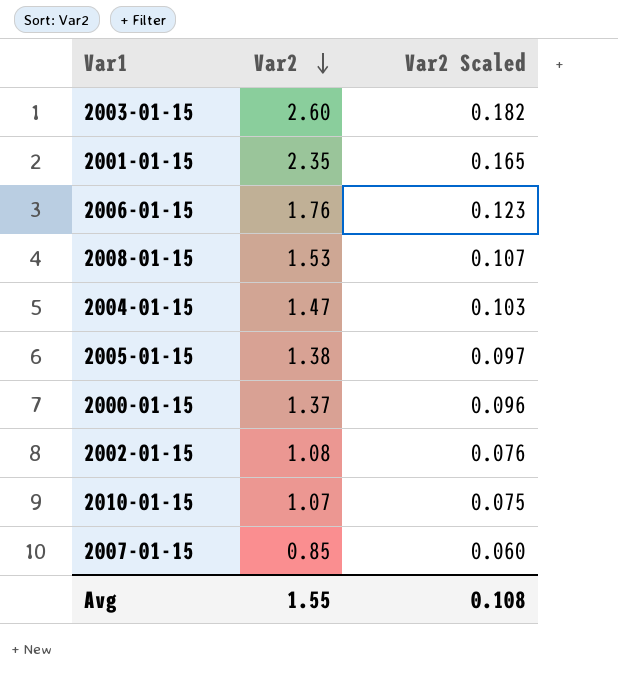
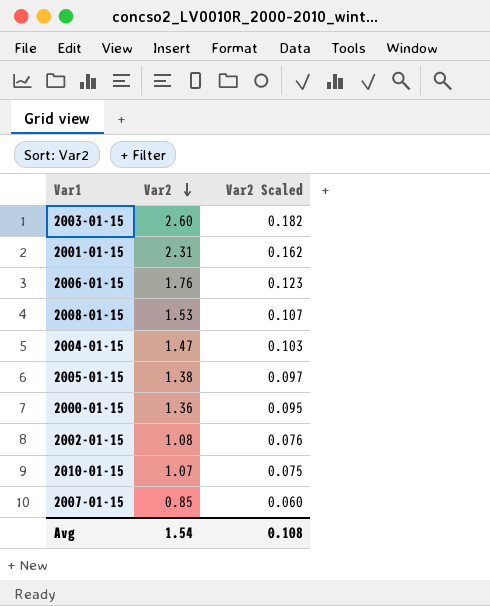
2001-01-15 | Var2: 2.35 -> 2.31
2001-01-15 | Var2 Scaled: 0.165 -> 0.162
2000-01-15 | Var2: 1.37 -> 1.36
2000-01-15 | Var2 Scaled: 0.096 -> 0.095
Avg | Var2: 1.55 -> 1.54

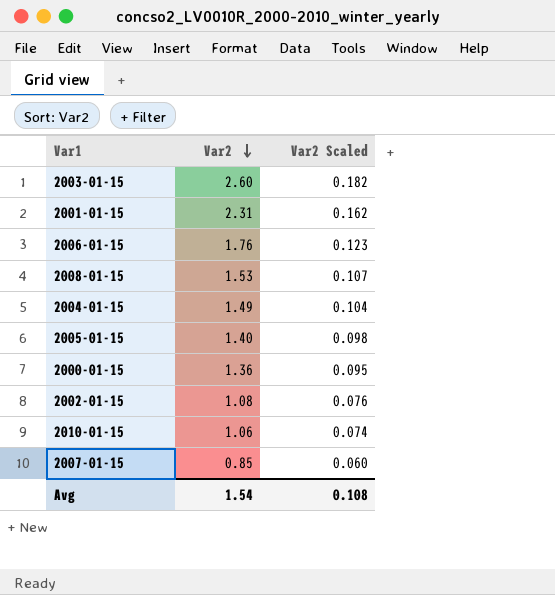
2004-01-15 | Var2: 1.47 -> 1.49
2004-01-15 | Var2 Scaled: 0.103 -> 0.104
2005-01-15 | Var2: 1.38 -> 1.40
2005-01-15 | Var2 Scaled: 0.097 -> 0.098
2010-01-15 | Var2: 1.07 -> 1.06
2010-01-15 | Var2 Scaled: 0.075 -> 0.074

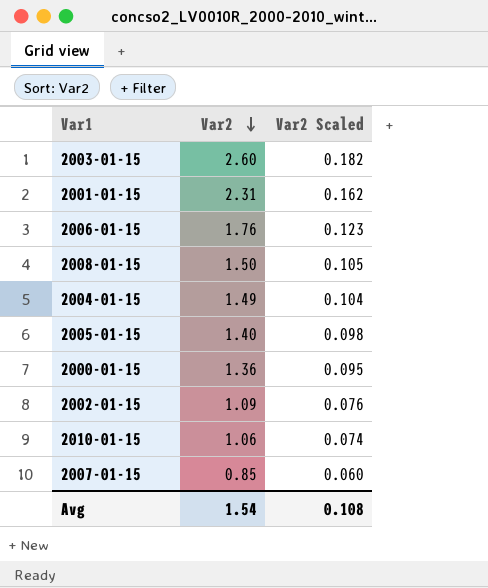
2008-01-15 | Var2: 1.53 -> 1.50
2008-01-15 | Var2 Scaled: 0.107 -> 0.105
2002-01-15 | Var2: 1.08 -> 1.09

